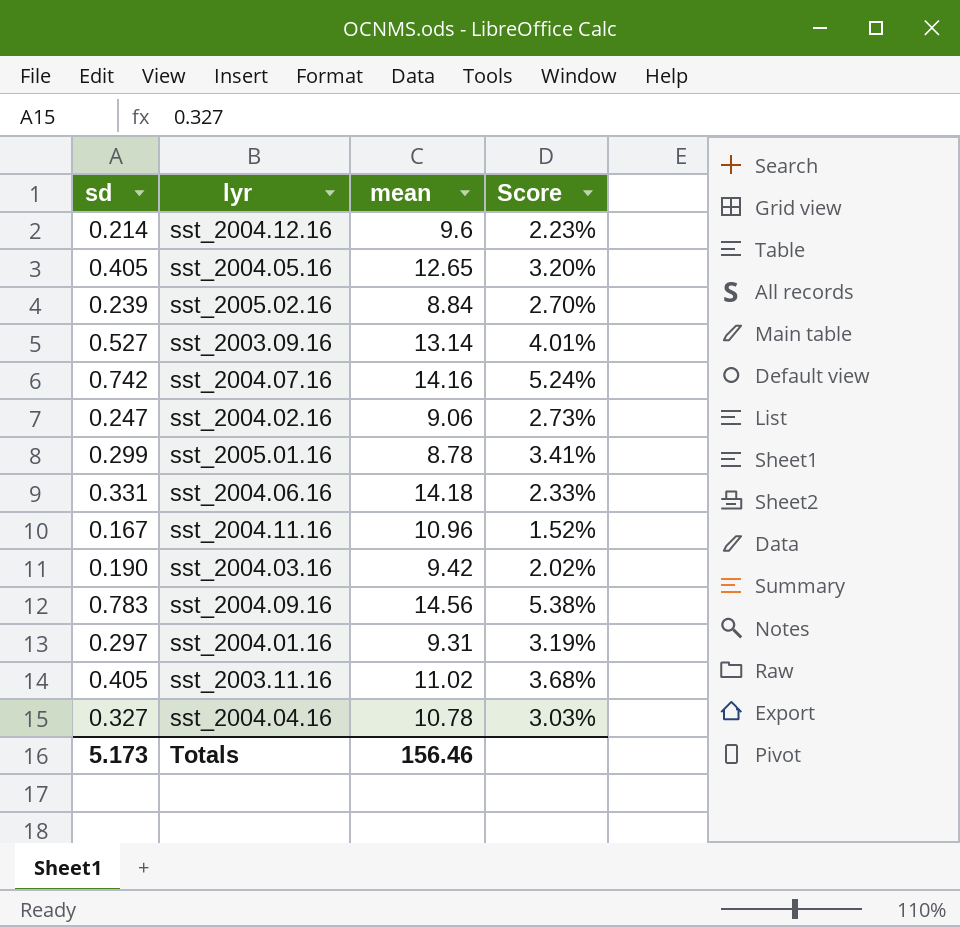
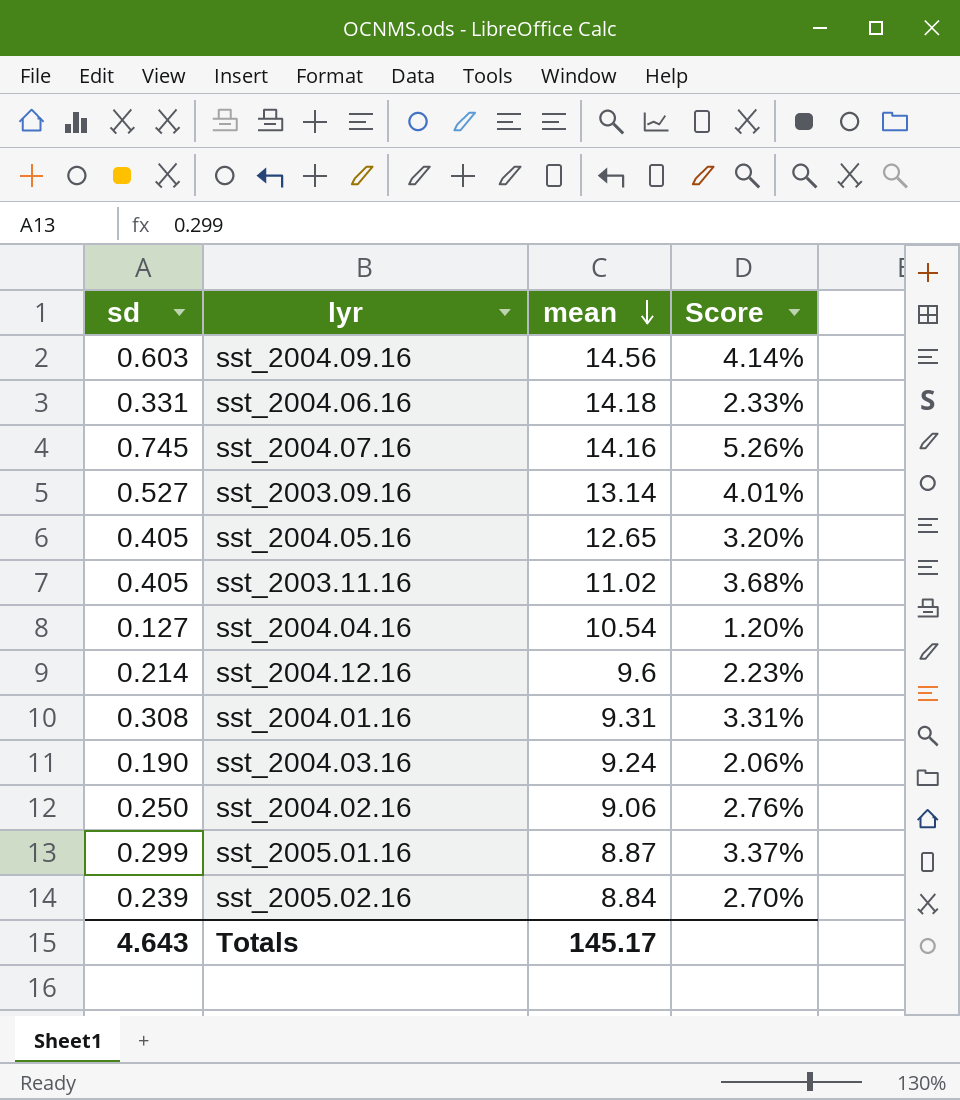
row order: none -> mean descending
row sst_2004.11.16: 0.167 | 10.96 | 1.52% -> none
sst_2004.09.16 | sd: 0.783 -> 0.603
sst_2004.09.16 | Score: 5.38% -> 4.14%
sst_2004.07.16 | sd: 0.742 -> 0.745
sst_2004.07.16 | Score: 5.24% -> 5.26%
sst_2004.04.16 | sd: 0.327 -> 0.127
sst_2004.04.16 | mean: 10.78 -> 10.54
sst_2004.04.16 | Score: 3.03% -> 1.20%
sst_2004.01.16 | sd: 0.297 -> 0.308
sst_2004.01.16 | Score: 3.19% -> 3.31%
sst_2004.03.16 | mean: 9.42 -> 9.24
sst_2004.03.16 | Score: 2.02% -> 2.06%
sst_2004.02.16 | sd: 0.247 -> 0.250
sst_2004.02.16 | Score: 2.73% -> 2.76%
sst_2005.01.16 | mean: 8.78 -> 8.87
sst_2005.01.16 | Score: 3.41% -> 3.37%
Totals | sd: 5.173 -> 4.643
Totals | mean: 156.46 -> 145.17

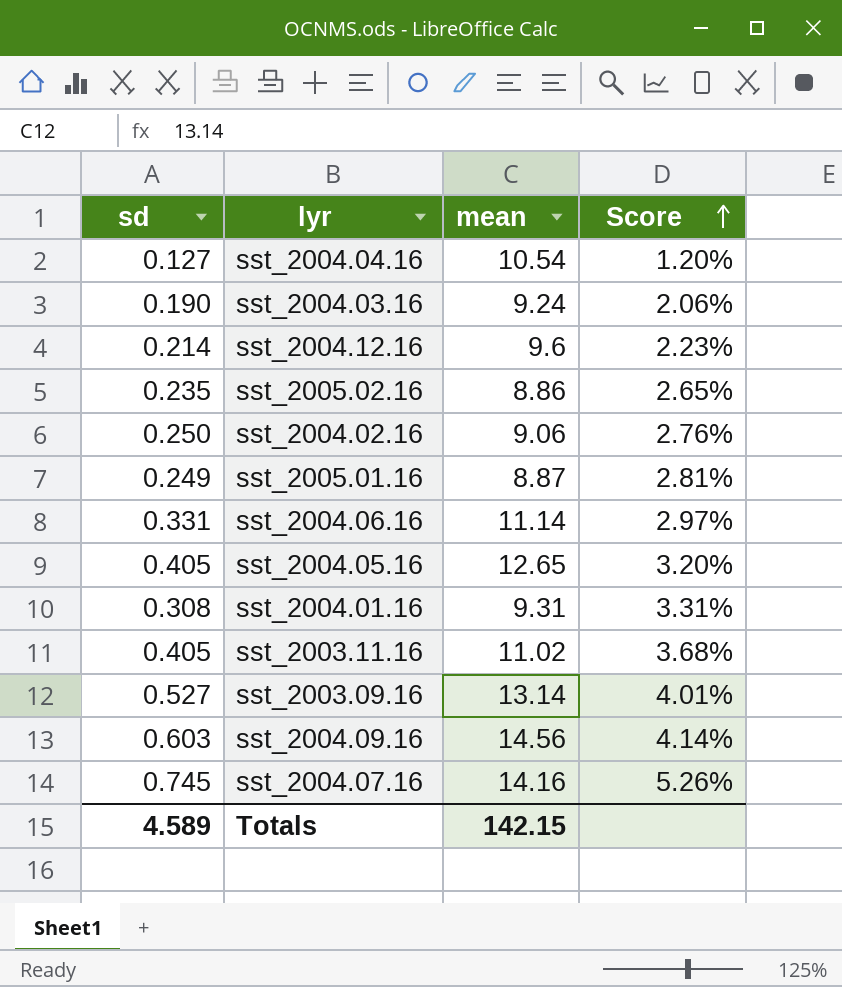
row order: mean descending -> Score ascending
sst_2005.02.16 | sd: 0.239 -> 0.235
sst_2005.02.16 | mean: 8.84 -> 8.86
sst_2005.02.16 | Score: 2.70% -> 2.65%
sst_2005.01.16 | sd: 0.299 -> 0.249
sst_2005.01.16 | Score: 3.37% -> 2.81%
sst_2004.06.16 | mean: 14.18 -> 11.14
sst_2004.06.16 | Score: 2.33% -> 2.97%
Totals | sd: 4.643 -> 4.589
Totals | mean: 145.17 -> 142.15

